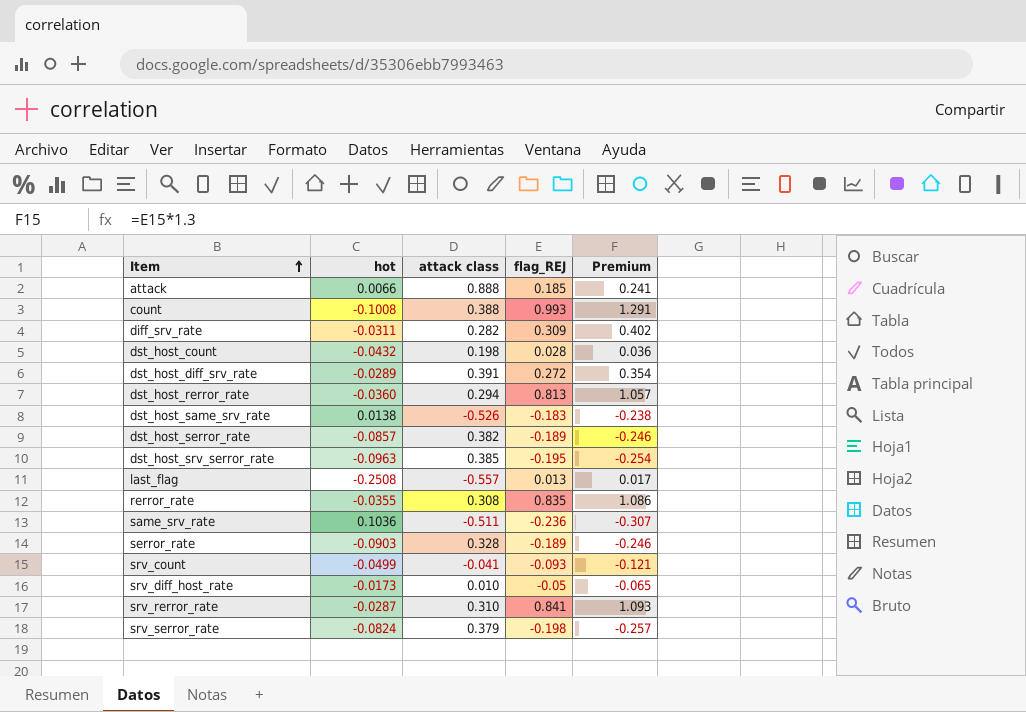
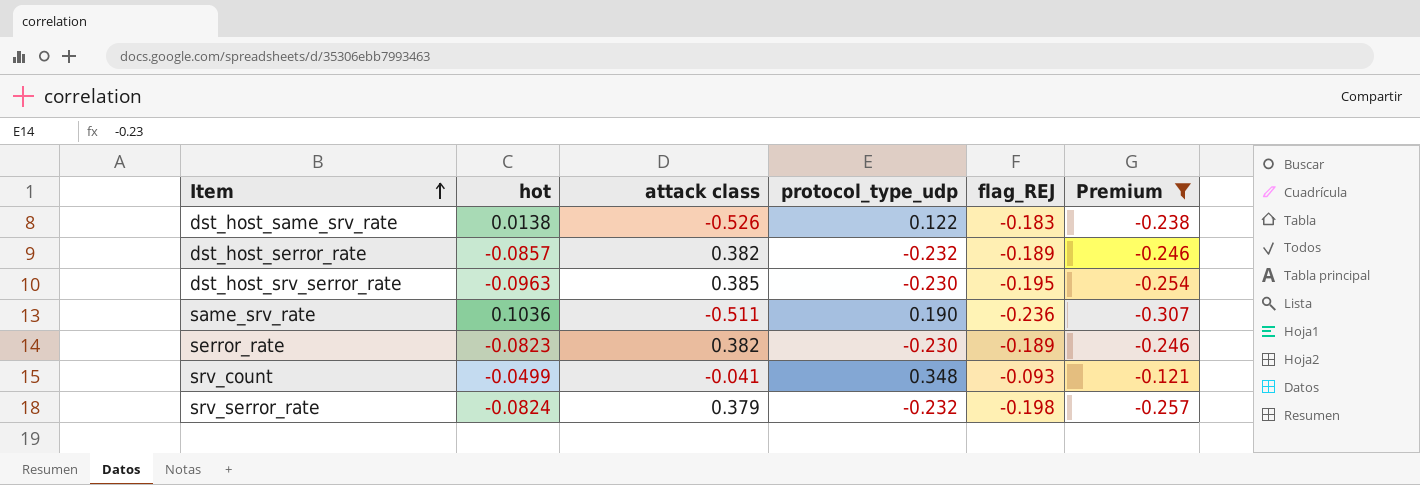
filter: none -> Premium <= -0.121
column protocol_type_udp | position: none -> 4
serror_rate | hot: -0.0903 -> -0.0823
serror_rate | attack class: 0.328 -> 0.382

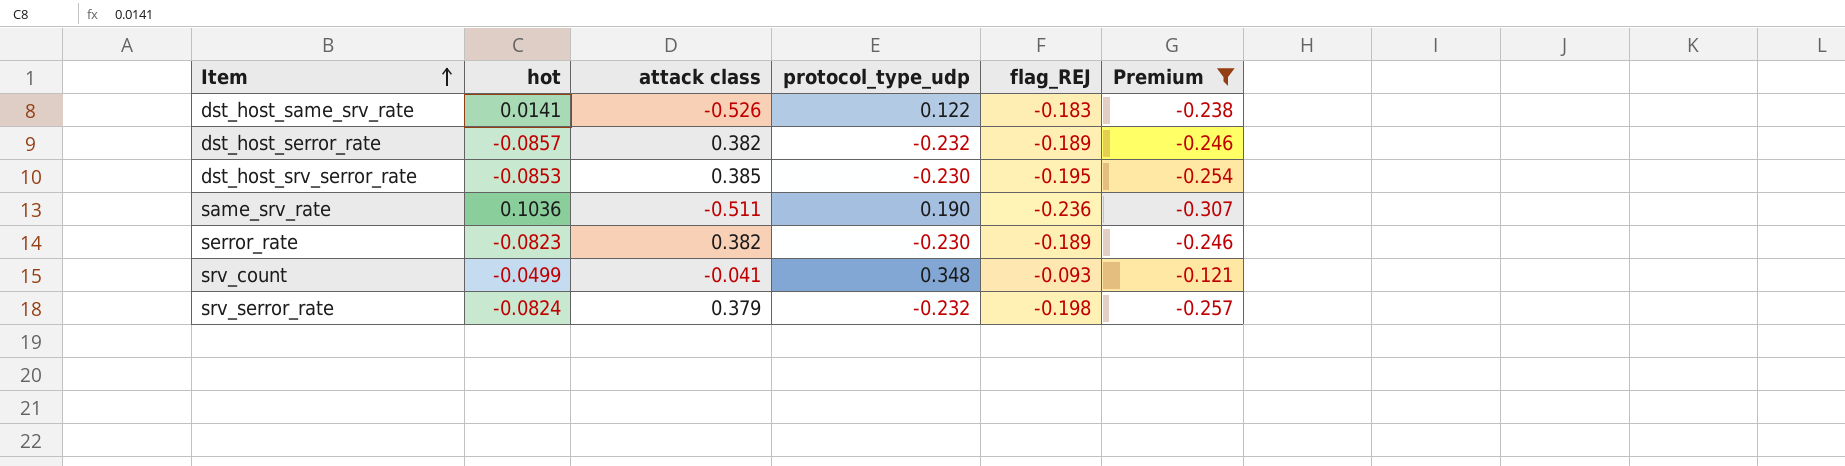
dst_host_same_srv_rate | hot: 0.0138 -> 0.0141
dst_host_srv_serror_rate | hot: -0.0963 -> -0.0853

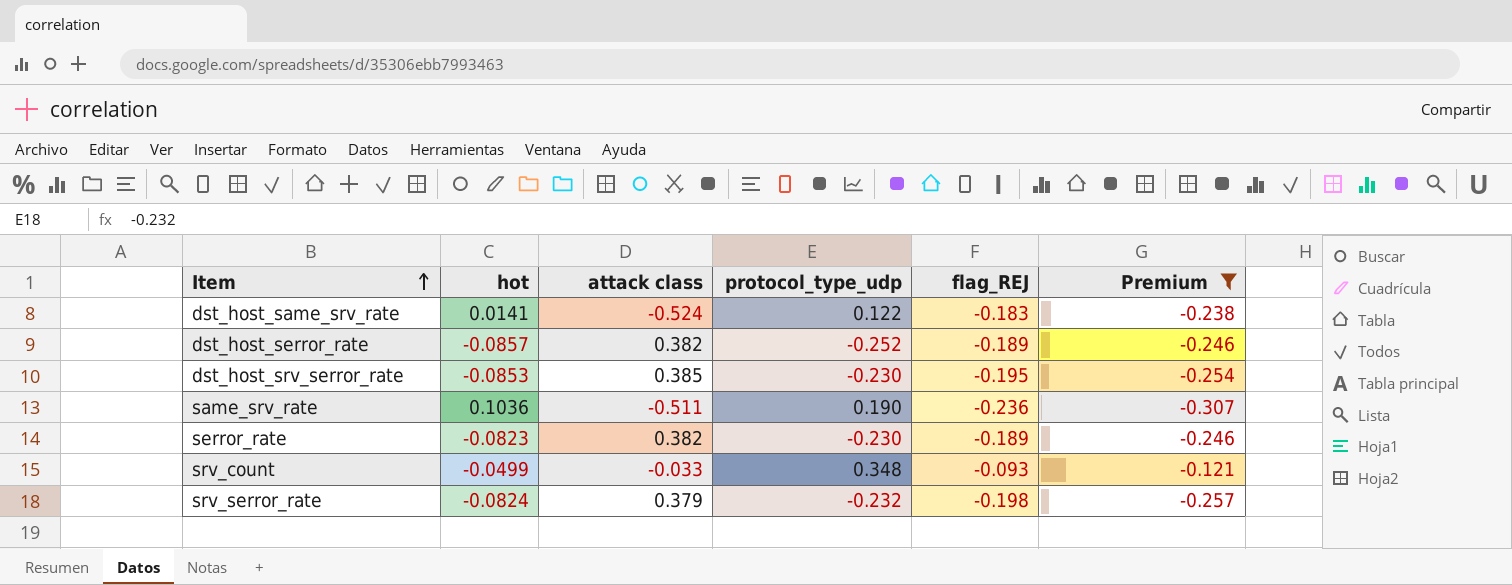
dst_host_same_srv_rate | attack class: -0.526 -> -0.524
dst_host_serror_rate | protocol_type_udp: -0.232 -> -0.252
srv_count | attack class: -0.041 -> -0.033

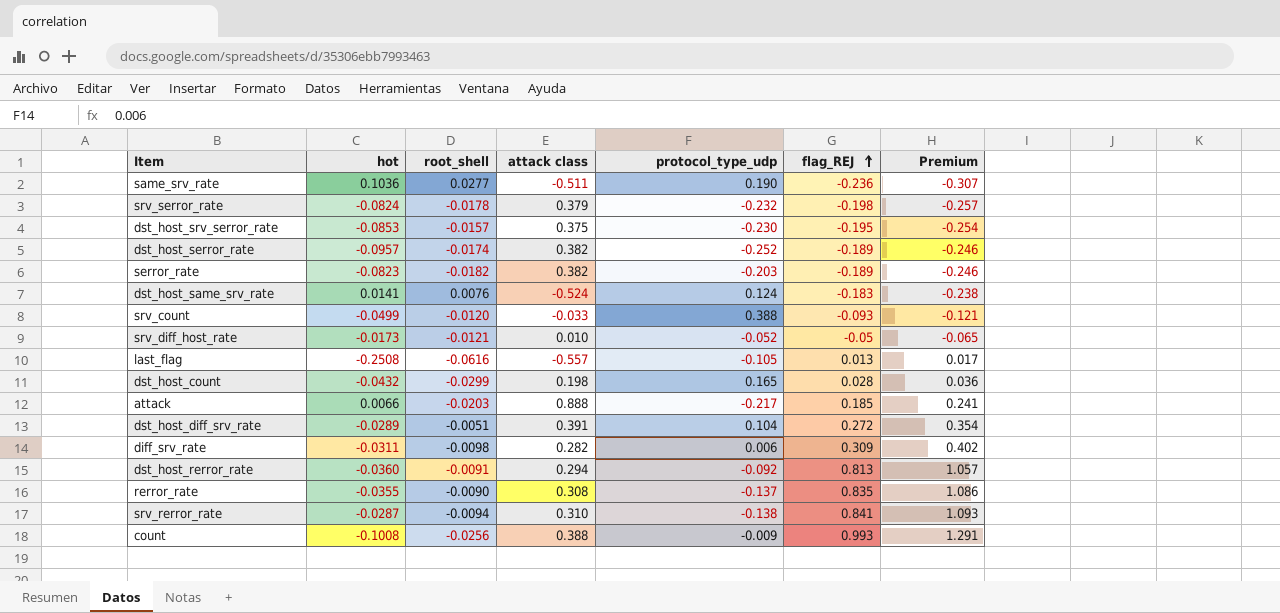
filter: Premium <= -0.121 -> none
row order: Item ascending -> flag_REJ ascending
column root_shell | position: none -> 3
dst_host_srv_serror_rate | attack class: 0.385 -> 0.375
dst_host_serror_rate | hot: -0.0857 -> -0.0957
serror_rate | protocol_type_udp: -0.230 -> -0.203
dst_host_same_srv_rate | protocol_type_udp: 0.122 -> 0.124
srv_count | protocol_type_udp: 0.348 -> 0.388

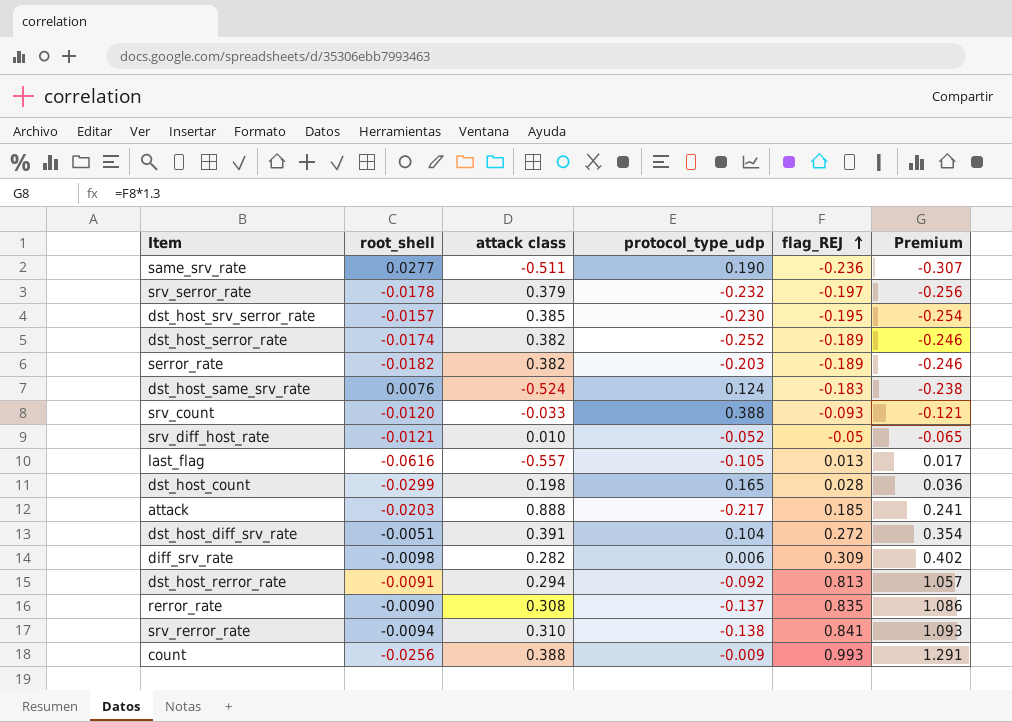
column hot | position: 2 -> none
srv_serror_rate | flag_REJ: -0.198 -> -0.197
srv_serror_rate | Premium: -0.257 -> -0.256
dst_host_srv_serror_rate | attack class: 0.375 -> 0.385

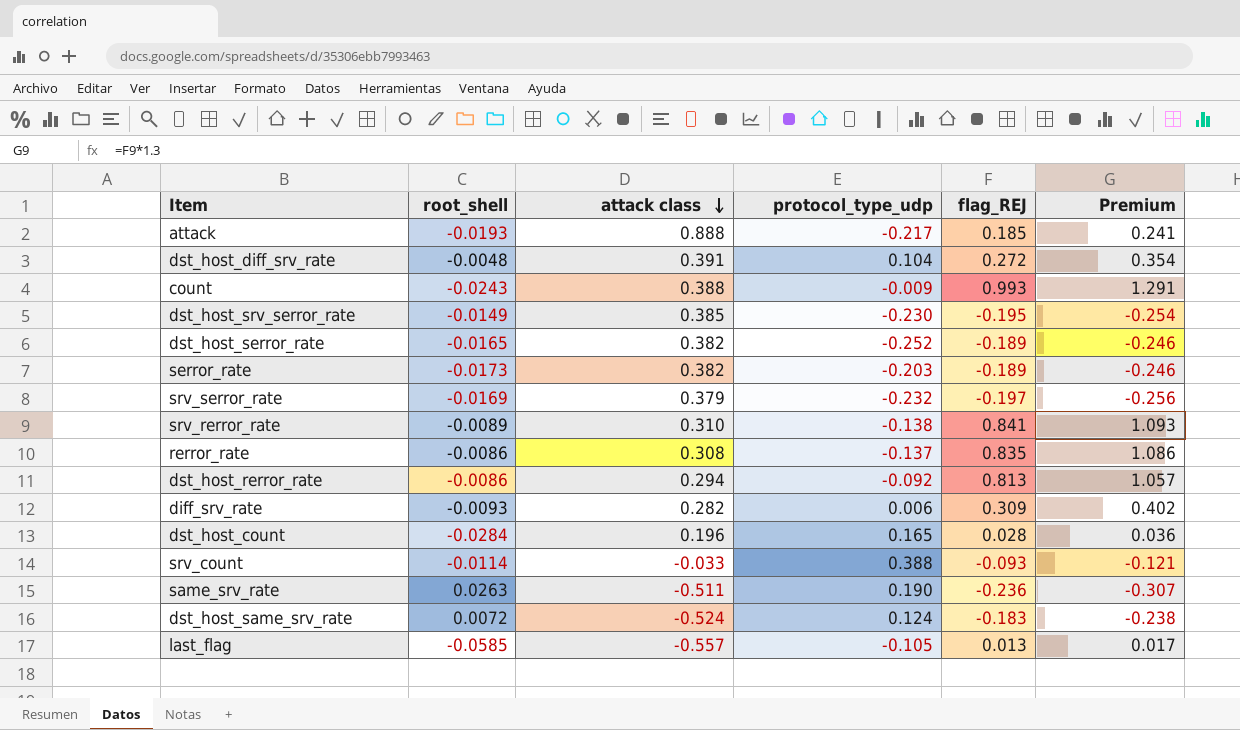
row order: flag_REJ ascending -> attack class descending
row srv_diff_host_rate: -0.0121 | 0.010 | -0.052 | -0.05 | -0.065 -> none
attack | root_shell: -0.0203 -> -0.0193
dst_host_diff_srv_rate | root_shell: -0.0051 -> -0.0048
count | root_shell: -0.0256 -> -0.0243
dst_host_srv_serror_rate | root_shell: -0.0157 -> -0.0149
dst_host_serror_rate | root_shell: -0.0174 -> -0.0165
serror_rate | root_shell: -0.0182 -> -0.0173
srv_serror_rate | root_shell: -0.0178 -> -0.0169
srv_rerror_rate | root_shell: -0.0094 -> -0.0089
rerror_rate | root_shell: -0.0090 -> -0.0086
dst_host_rerror_rate | root_shell: -0.0091 -> -0.0086
diff_srv_rate | root_shell: -0.0098 -> -0.0093
dst_host_count | root_shell: -0.0299 -> -0.0284
dst_host_count | attack class: 0.198 -> 0.196
srv_count | root_shell: -0.0120 -> -0.0114
same_srv_rate | root_shell: 0.0277 -> 0.0263
dst_host_same_srv_rate | root_shell: 0.0076 -> 0.0072
last_flag | root_shell: -0.0616 -> -0.0585

